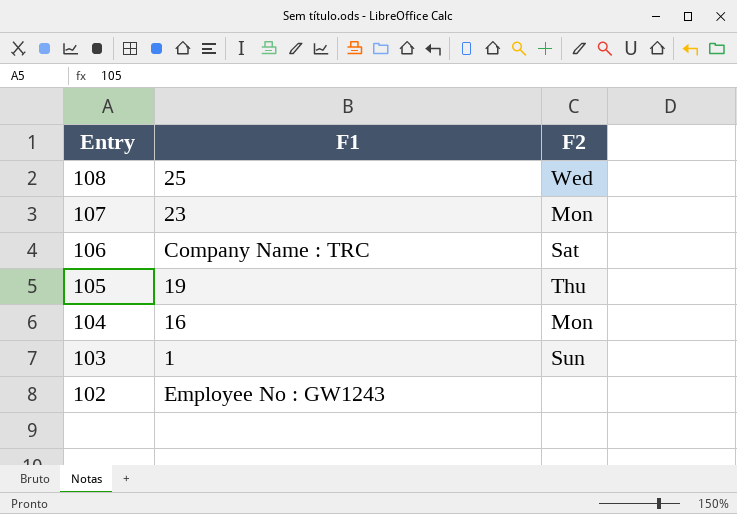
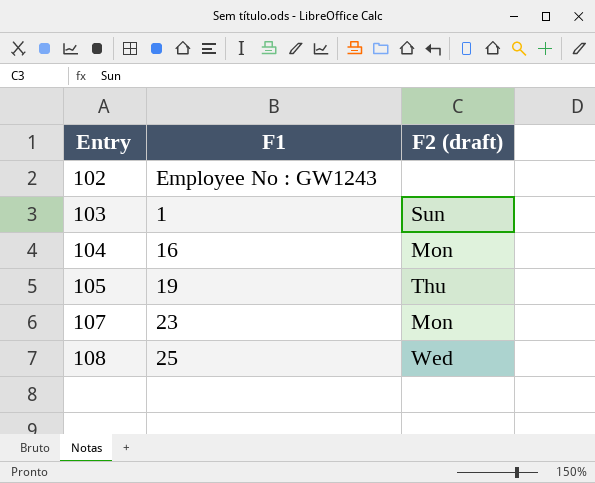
row order: Entry descending -> Entry ascending
column name: F2 -> F2 (draft)
row 106: Company Name : TRC | Sat -> none

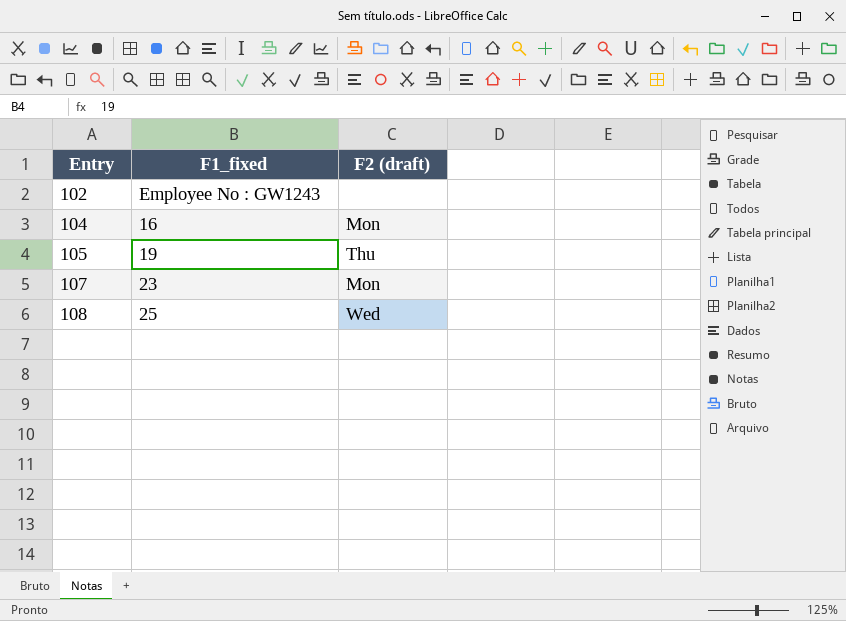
column name: F1 -> F1_fixed
row 103: 1 | Sun -> none

